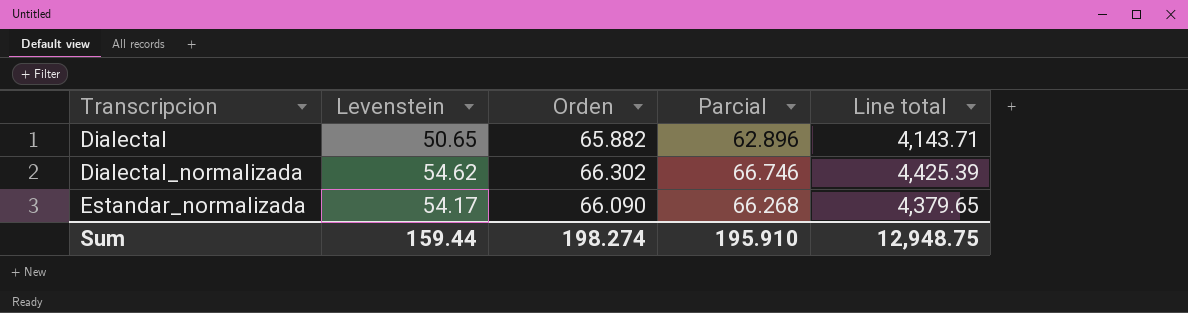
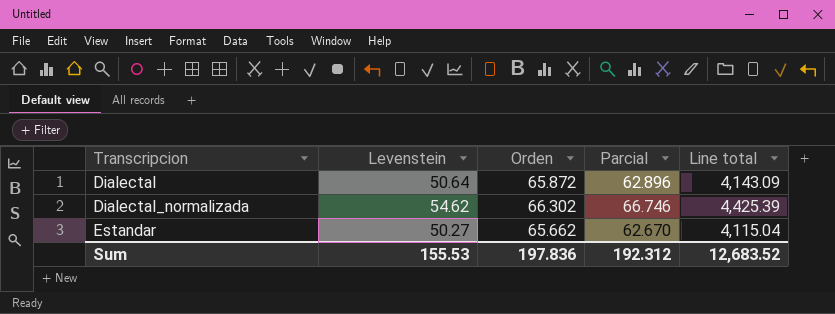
row Estandar_normalizada: 54.17 | 66.090 | 66.268 | 4,379.65 -> none
Dialectal | Levenstein: 50.65 -> 50.64
Dialectal | Orden: 65.882 -> 65.872
Dialectal | Line total: 4,143.71 -> 4,143.09
row Estandar: none -> 50.27 | 65.662 | 62.670 | 4,115.04
Sum | Levenstein: 159.44 -> 155.53
Sum | Orden: 198.274 -> 197.836
Sum | Parcial: 195.910 -> 192.312
Sum | Line total: 12,948.75 -> 12,683.52

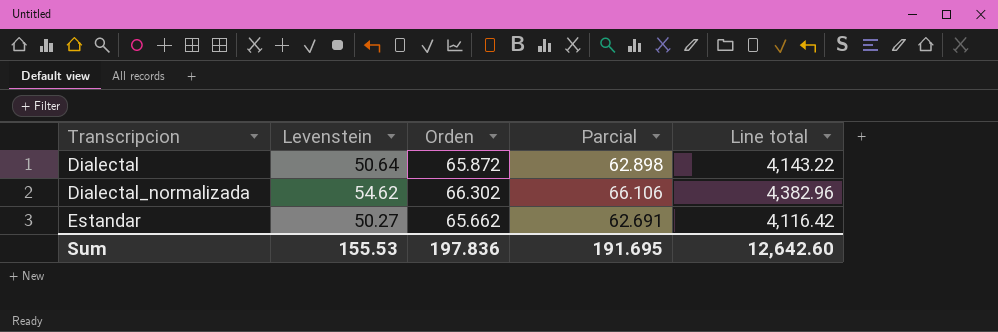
Dialectal | Parcial: 62.896 -> 62.898
Dialectal | Line total: 4,143.09 -> 4,143.22
Dialectal_normalizada | Parcial: 66.746 -> 66.106
Dialectal_normalizada | Line total: 4,425.39 -> 4,382.96
Estandar | Parcial: 62.670 -> 62.691
Estandar | Line total: 4,115.04 -> 4,116.42
Sum | Parcial: 192.312 -> 191.695
Sum | Line total: 12,683.52 -> 12,642.60

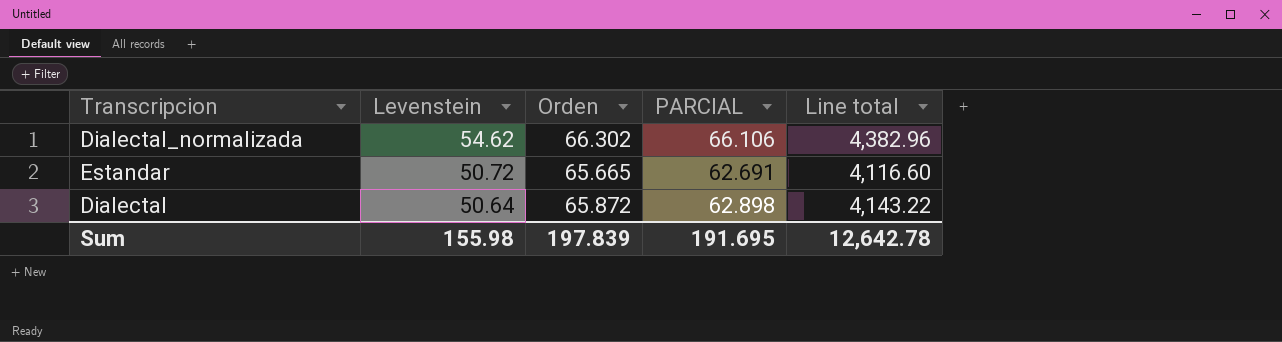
row order: Transcripcion ascending -> Levenstein descending
column name: Parcial -> PARCIAL
Estandar | Levenstein: 50.27 -> 50.72
Estandar | Orden: 65.662 -> 65.665
Estandar | Line total: 4,116.42 -> 4,116.60
Sum | Levenstein: 155.53 -> 155.98
Sum | Orden: 197.836 -> 197.839
Sum | Line total: 12,642.60 -> 12,642.78

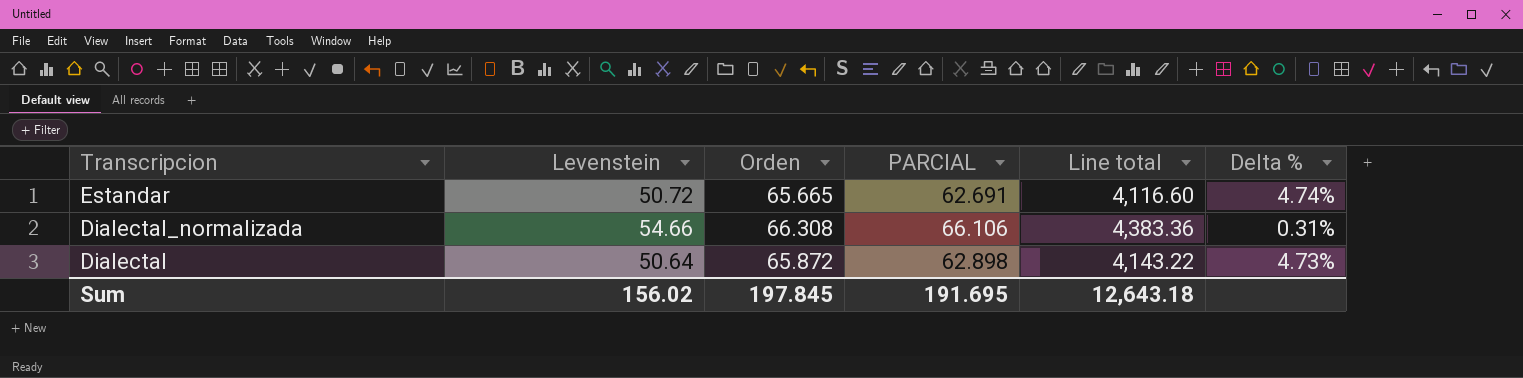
row order: Levenstein descending -> Transcripcion descending
column Delta % | formula: none -> ([Orden] - [PARCIAL]) / [PARCIAL]
Dialectal_normalizada | Levenstein: 54.62 -> 54.66
Dialectal_normalizada | Orden: 66.302 -> 66.308
Dialectal_normalizada | Line total: 4,382.96 -> 4,383.36
Sum | Levenstein: 155.98 -> 156.02
Sum | Orden: 197.839 -> 197.845
Sum | Line total: 12,642.78 -> 12,643.18

